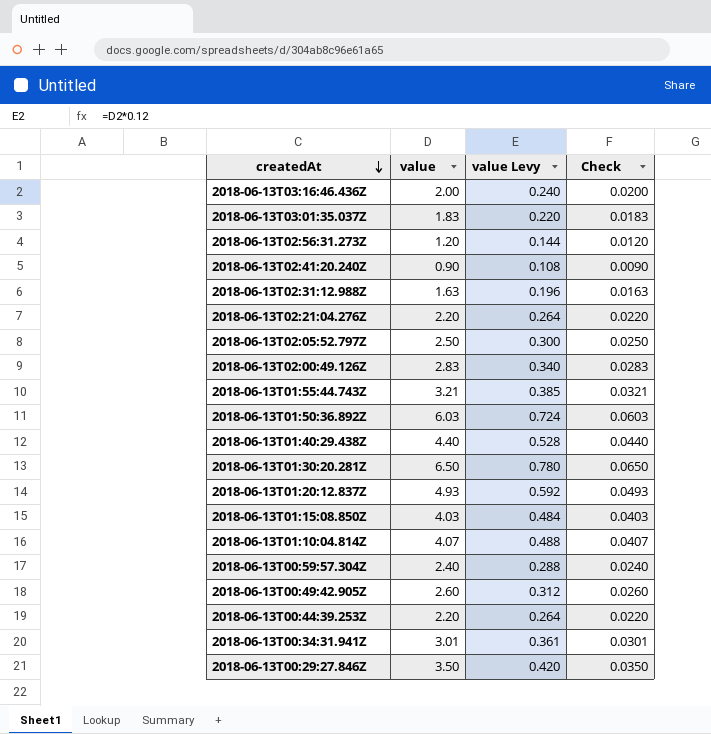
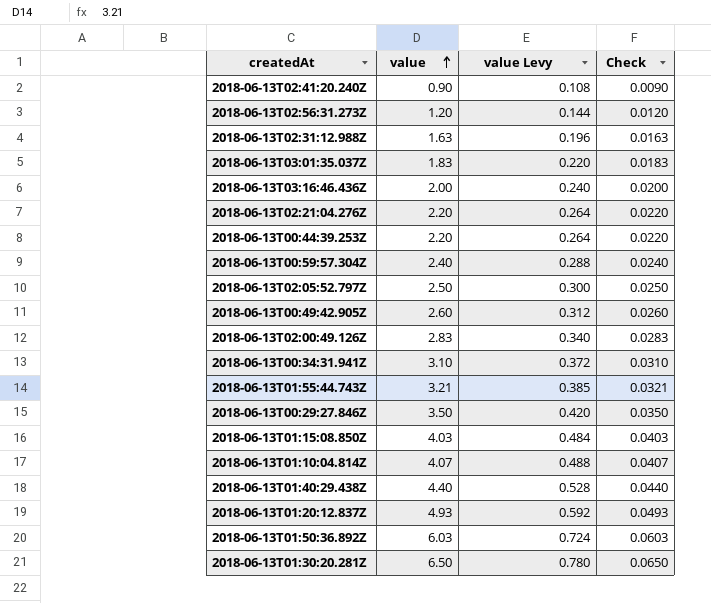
row order: createdAt descending -> value ascending
2018-06-13T00:34:31.941Z | value: 3.01 -> 3.10
2018-06-13T00:34:31.941Z | value Levy: 0.361 -> 0.372
2018-06-13T00:34:31.941Z | Check: 0.0301 -> 0.0310

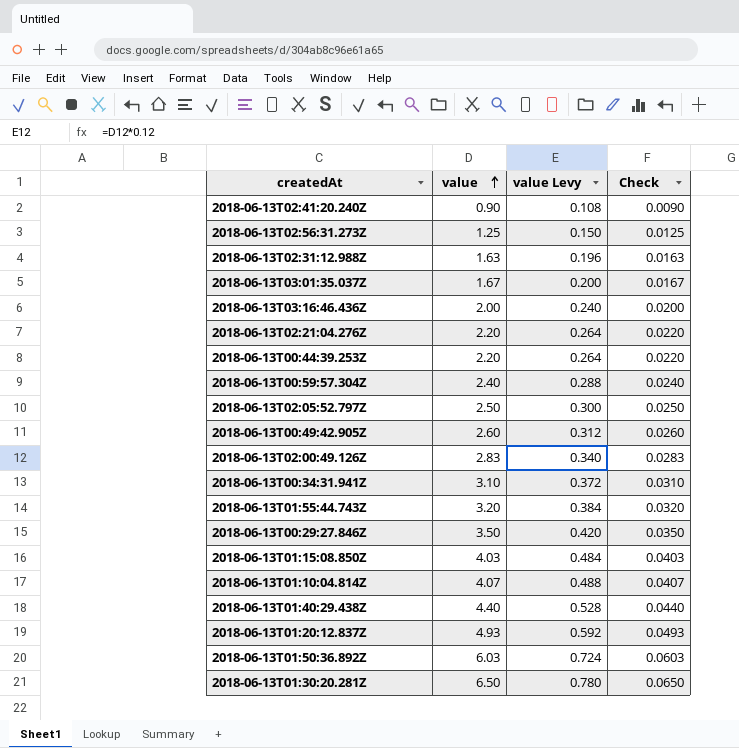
2018-06-13T02:56:31.273Z | value: 1.20 -> 1.25
2018-06-13T02:56:31.273Z | value Levy: 0.144 -> 0.150
2018-06-13T02:56:31.273Z | Check: 0.0120 -> 0.0125
2018-06-13T03:01:35.037Z | value: 1.83 -> 1.67
2018-06-13T03:01:35.037Z | value Levy: 0.220 -> 0.200
2018-06-13T03:01:35.037Z | Check: 0.0183 -> 0.0167
2018-06-13T01:55:44.743Z | value: 3.21 -> 3.20
2018-06-13T01:55:44.743Z | value Levy: 0.385 -> 0.384
2018-06-13T01:55:44.743Z | Check: 0.0321 -> 0.0320

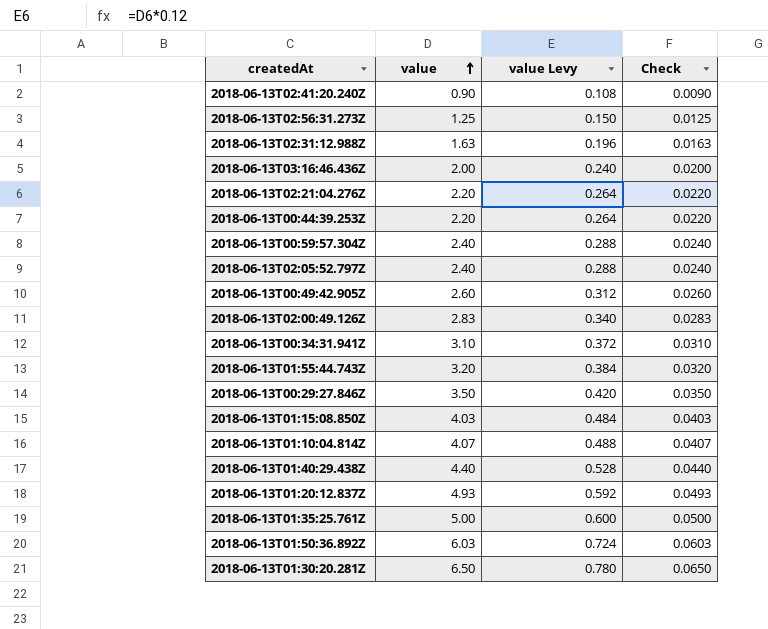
row 2018-06-13T03:01:35.037Z: 1.67 | 0.200 | 0.0167 -> none
2018-06-13T02:05:52.797Z | value: 2.50 -> 2.40
2018-06-13T02:05:52.797Z | value Levy: 0.300 -> 0.288
2018-06-13T02:05:52.797Z | Check: 0.0250 -> 0.0240
row 2018-06-13T01:35:25.761Z: none -> 5.00 | 0.600 | 0.0500

